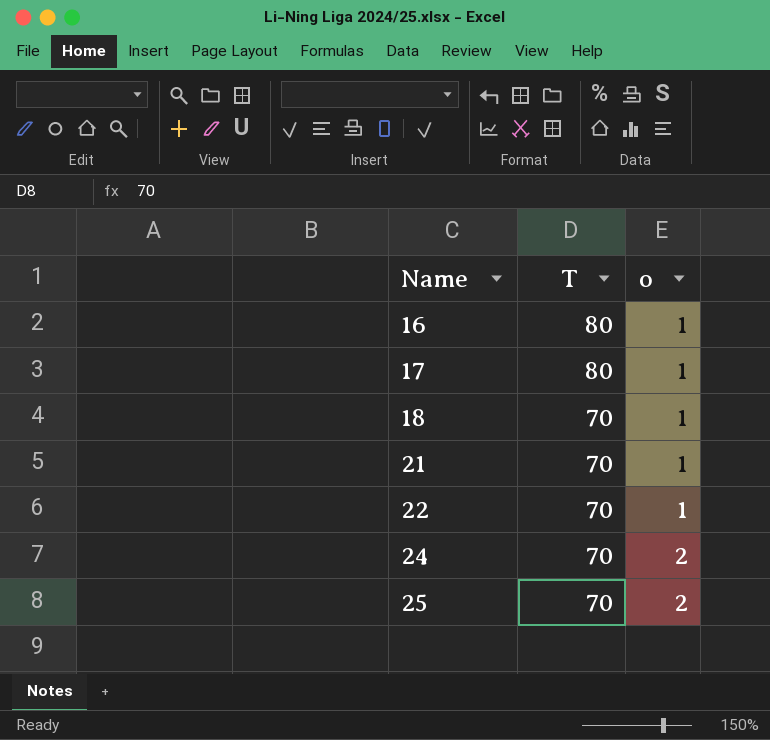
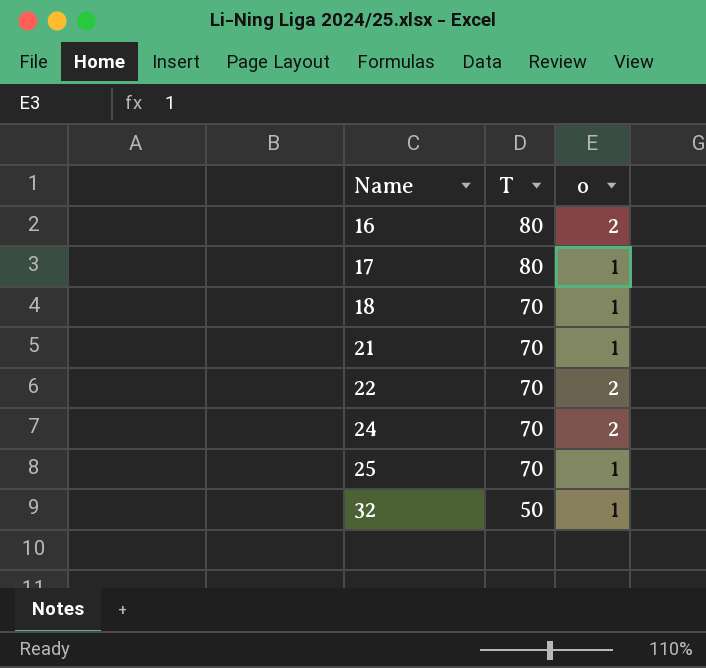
16 | o: 1 -> 2
22 | o: 1 -> 2
25 | o: 2 -> 1
row 32: none -> 50 | 1

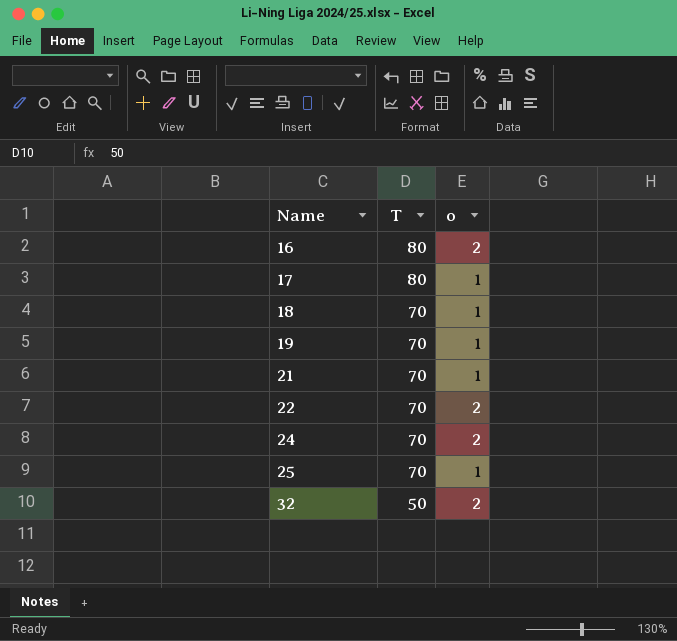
row 19: none -> 70 | 1
32 | o: 1 -> 2

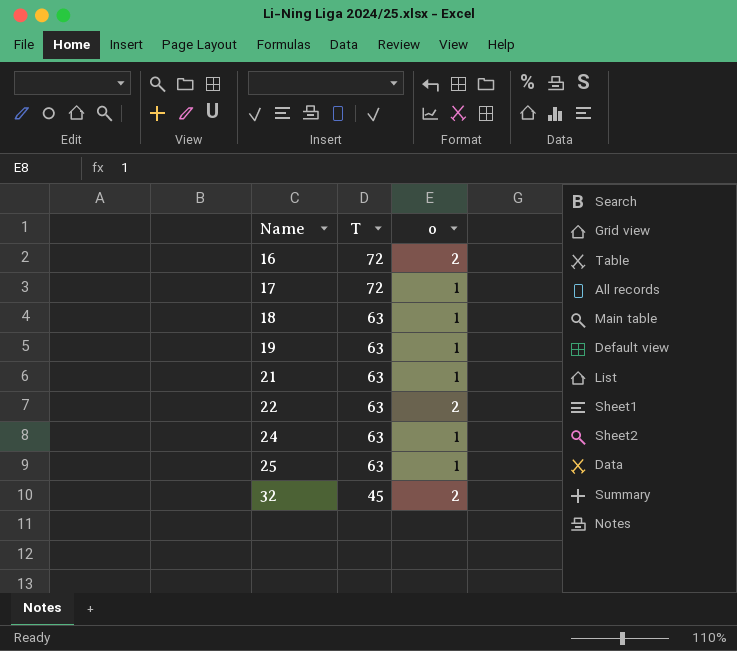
16 | T: 80 -> 72
17 | T: 80 -> 72
18 | T: 70 -> 63
19 | T: 70 -> 63
21 | T: 70 -> 63
22 | T: 70 -> 63
24 | T: 70 -> 63
24 | o: 2 -> 1
25 | T: 70 -> 63
32 | T: 50 -> 45

